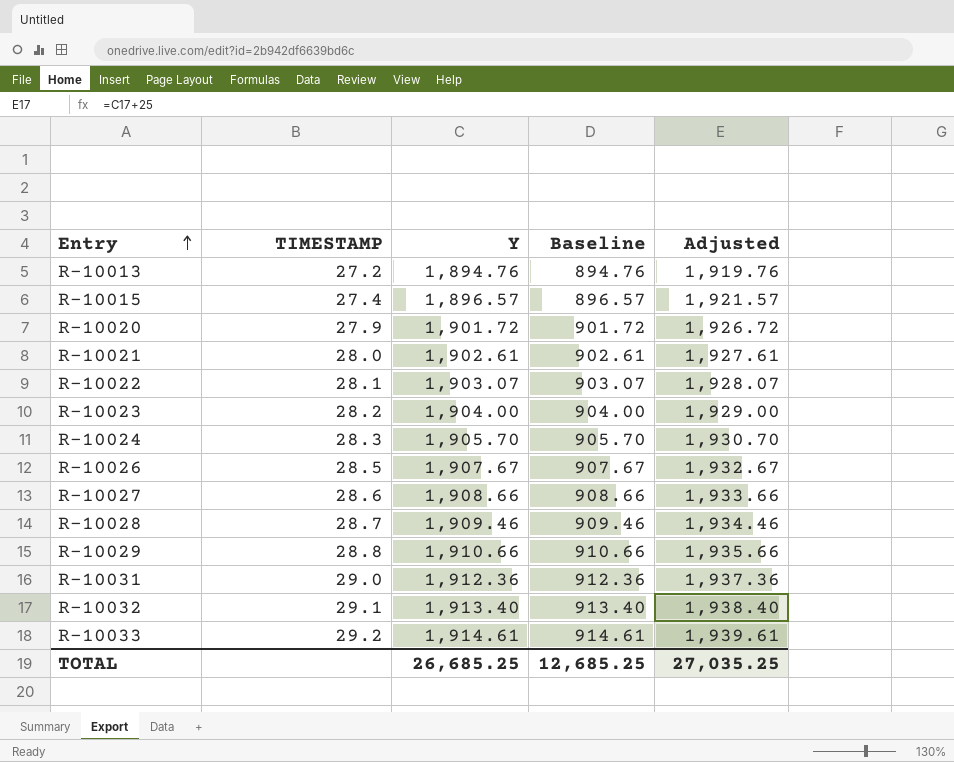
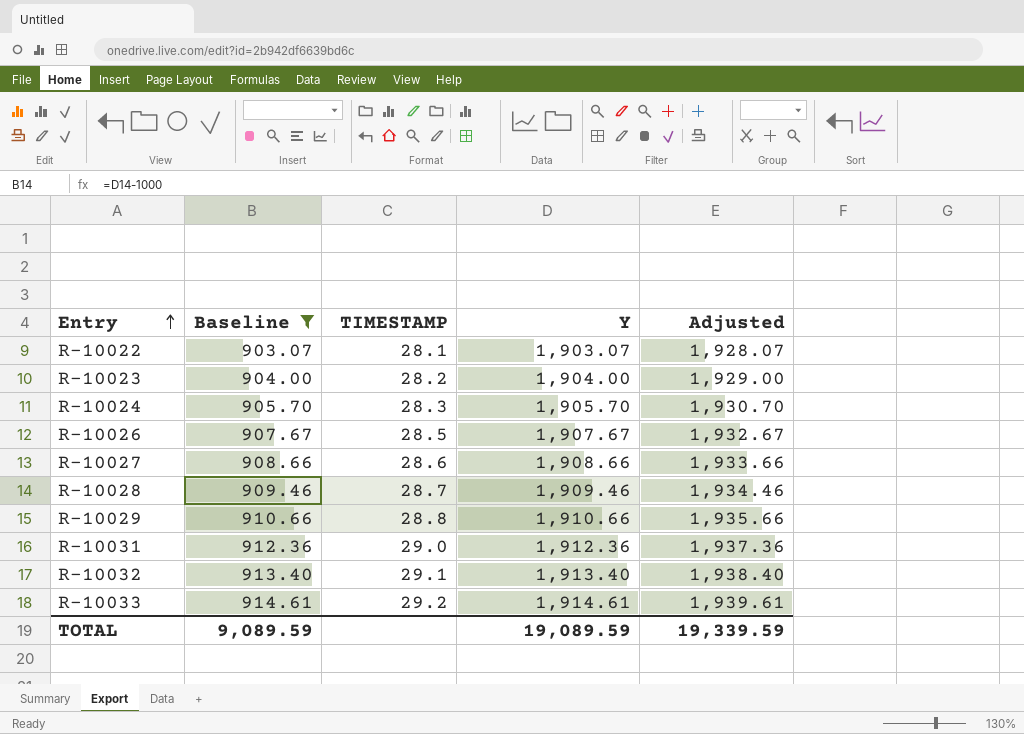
filter: none -> Baseline >= 903.07
column Baseline | position: 4 -> 2
TOTAL | Baseline: 12,685.25 -> 9,089.59
TOTAL | Y: 26,685.25 -> 19,089.59
TOTAL | Adjusted: 27,035.25 -> 19,339.59

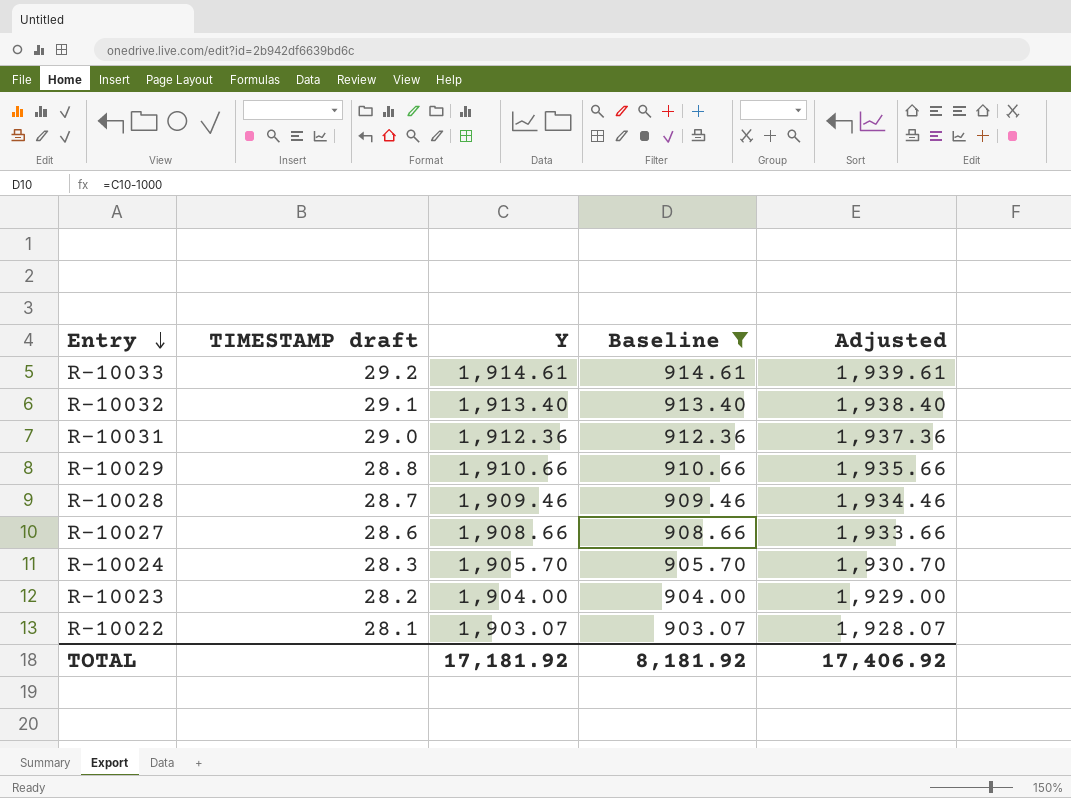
row order: Entry ascending -> Entry descending
column name: TIMESTAMP -> TIMESTAMP draft
column Baseline | position: 2 -> 4
row R-10026: 907.67 | 28.5 | 1,907.67 | 1,932.67 -> none
TOTAL | Y: 19,089.59 -> 17,181.92
TOTAL | Baseline: 9,089.59 -> 8,181.92
TOTAL | Adjusted: 19,339.59 -> 17,406.92

